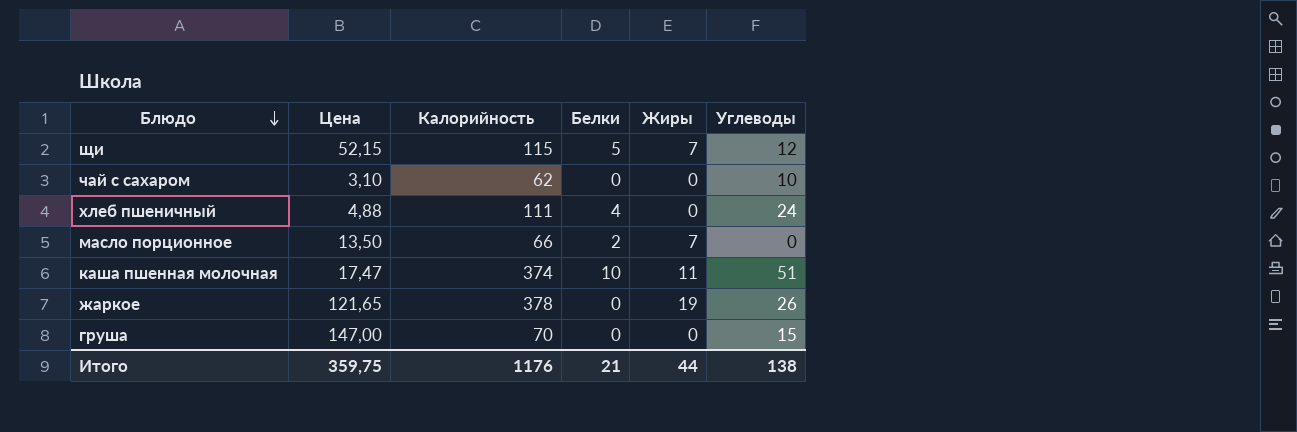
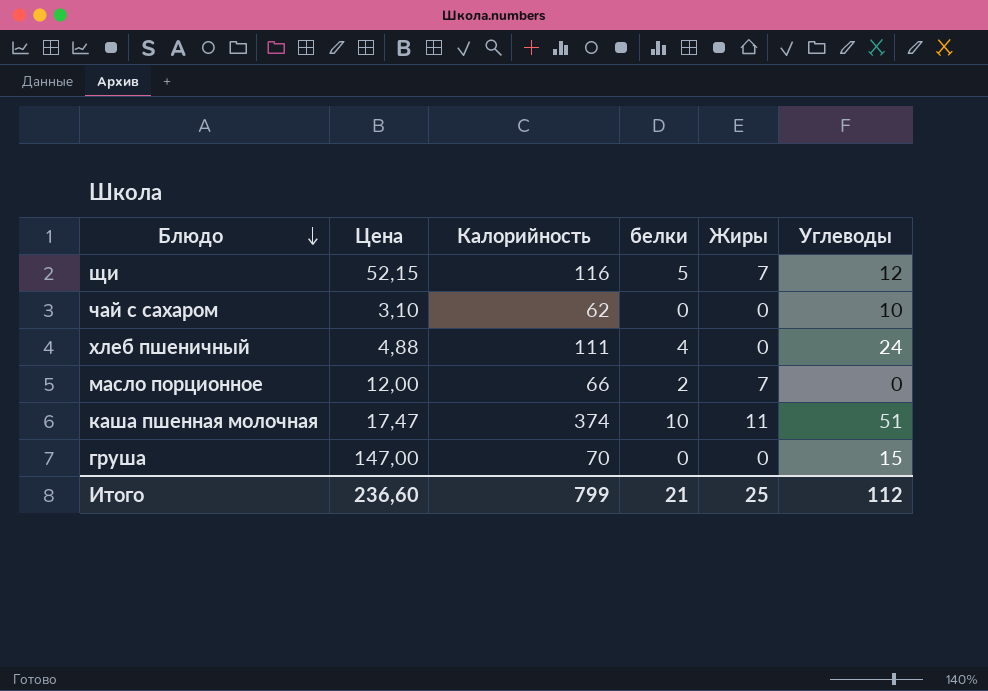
column name: Белки -> белки
row жаркое: 121,65 | 378 | 0 | 19 | 26 -> none
щи | Калорийность: 115 -> 116
масло порционное | Цена: 13,50 -> 12,00
Итого | Цена: 359,75 -> 236,60
Итого | Калорийность: 1176 -> 799
Итого | Жиры: 44 -> 25
Итого | Углеводы: 138 -> 112

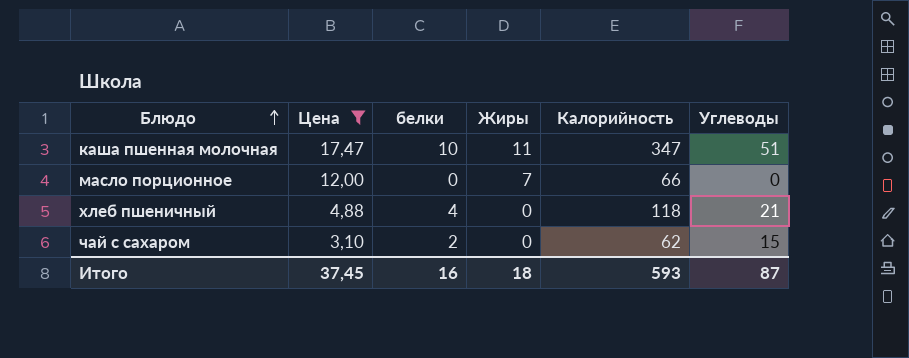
filter: none -> Цена <= 17,47
row order: Блюдо descending -> Блюдо ascending
column Калорийность | position: 3 -> 5
каша пшенная молочная | Калорийность: 374 -> 347
масло порционное | белки: 2 -> 0
хлеб пшеничный | Калорийность: 111 -> 118
хлеб пшеничный | Углеводы: 24 -> 21
чай с сахаром | белки: 0 -> 2
чай с сахаром | Углеводы: 10 -> 15
Итого | Цена: 236,60 -> 37,45
Итого | белки: 21 -> 16
Итого | Жиры: 25 -> 18
Итого | Калорийность: 799 -> 593
Итого | Углеводы: 112 -> 87

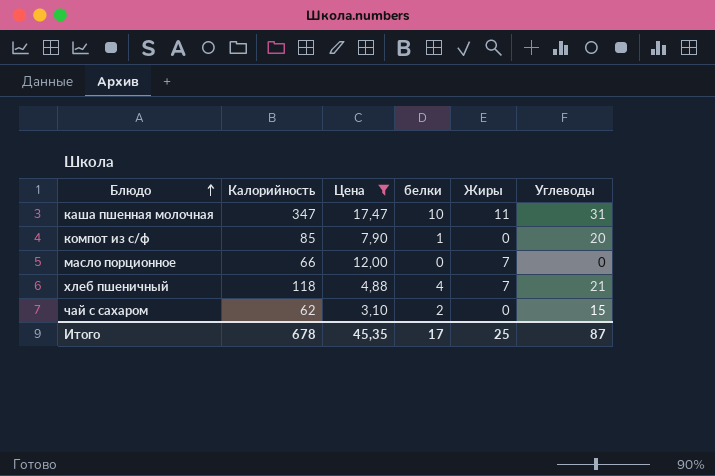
column Калорийность | position: 5 -> 2
каша пшенная молочная | Углеводы: 51 -> 31
row компот из с/ф: none -> 85 | 7,90 | 1 | 0 | 20
хлеб пшеничный | Жиры: 0 -> 7
Итого | Калорийность: 593 -> 678
Итого | Цена: 37,45 -> 45,35
Итого | белки: 16 -> 17
Итого | Жиры: 18 -> 25

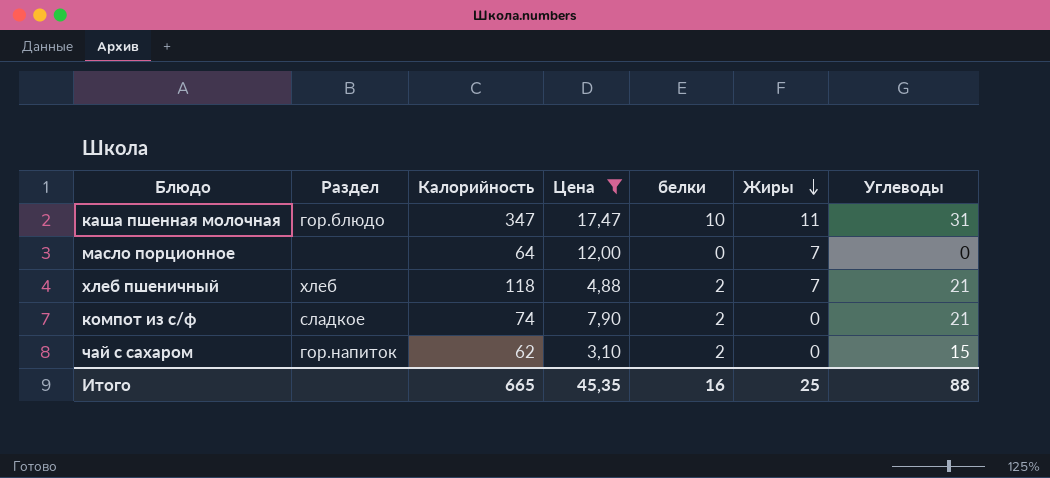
row order: Блюдо ascending -> Жиры descending
column Раздел | position: none -> 2
масло порционное | Калорийность: 66 -> 64
хлеб пшеничный | белки: 4 -> 2
компот из с/ф | Калорийность: 85 -> 74
компот из с/ф | белки: 1 -> 2
компот из с/ф | Углеводы: 20 -> 21
Итого | Калорийность: 678 -> 665
Итого | белки: 17 -> 16
Итого | Углеводы: 87 -> 88

